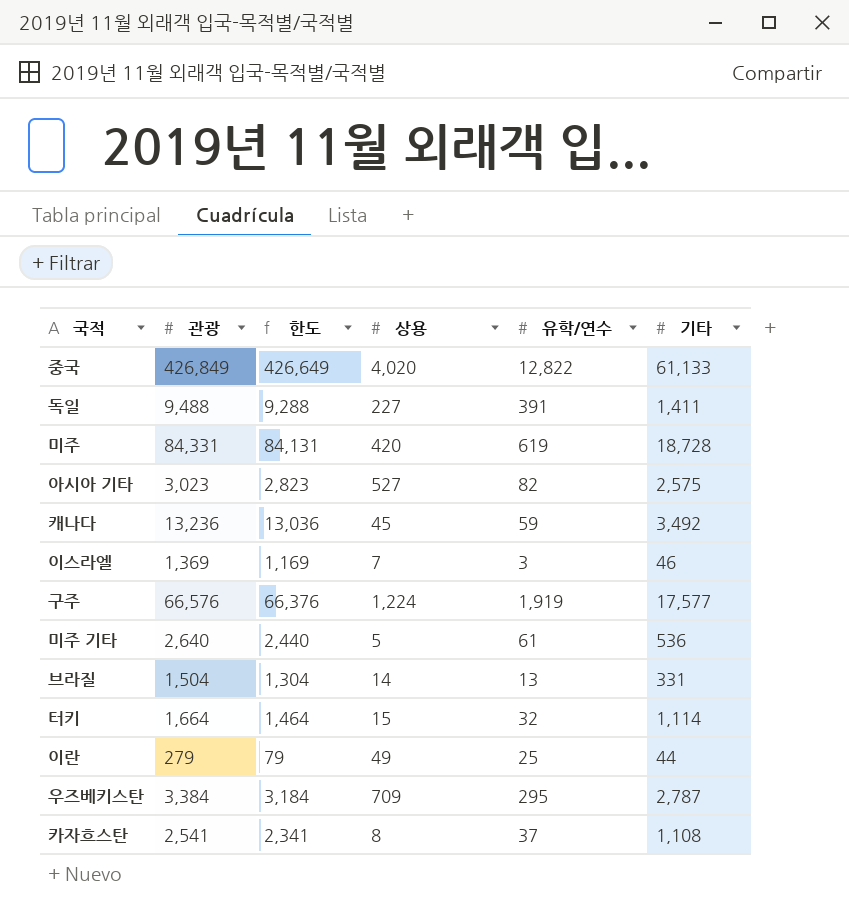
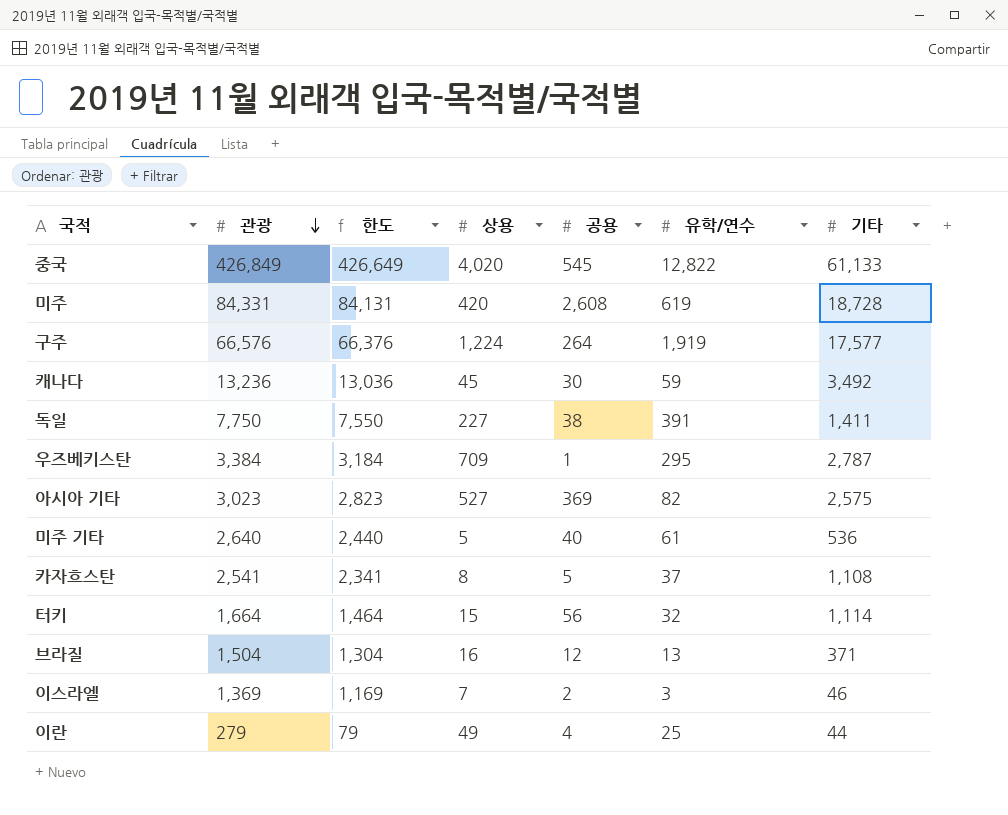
row order: none -> 관광 descending
column 공용 | position: none -> 5
독일 | 관광: 9,488 -> 7,750
독일 | 한도: 9,288 -> 7,550
브라질 | 상용: 14 -> 16
브라질 | 기타: 331 -> 371

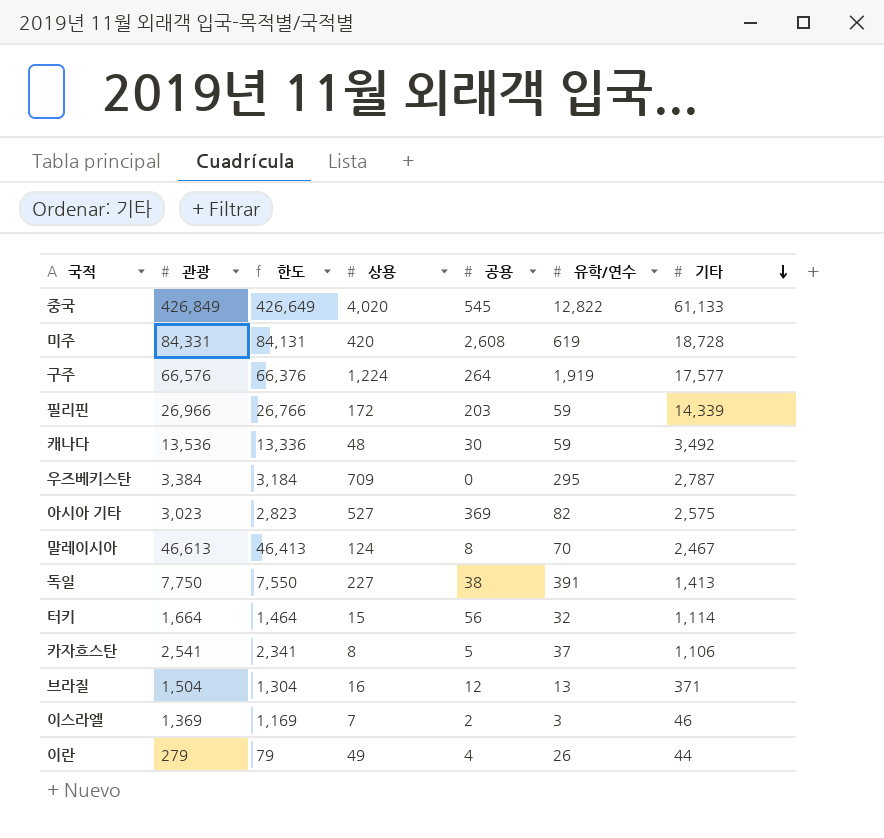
row order: 관광 descending -> 기타 descending
row 미주 기타: 2,640 | 2,440 | 5 | 40 | 61 | 536 -> none
row 필리핀: none -> 26,966 | 26,766 | 172 | 203 | 59 | 14,339
캐나다 | 관광: 13,236 -> 13,536
캐나다 | 한도: 13,036 -> 13,336
캐나다 | 상용: 45 -> 48
우즈베키스탄 | 공용: 1 -> 0
row 말레이시아: none -> 46,613 | 46,413 | 124 | 8 | 70 | 2,467
독일 | 기타: 1,411 -> 1,413
카자흐스탄 | 기타: 1,108 -> 1,106
이란 | 유학/연수: 25 -> 26

